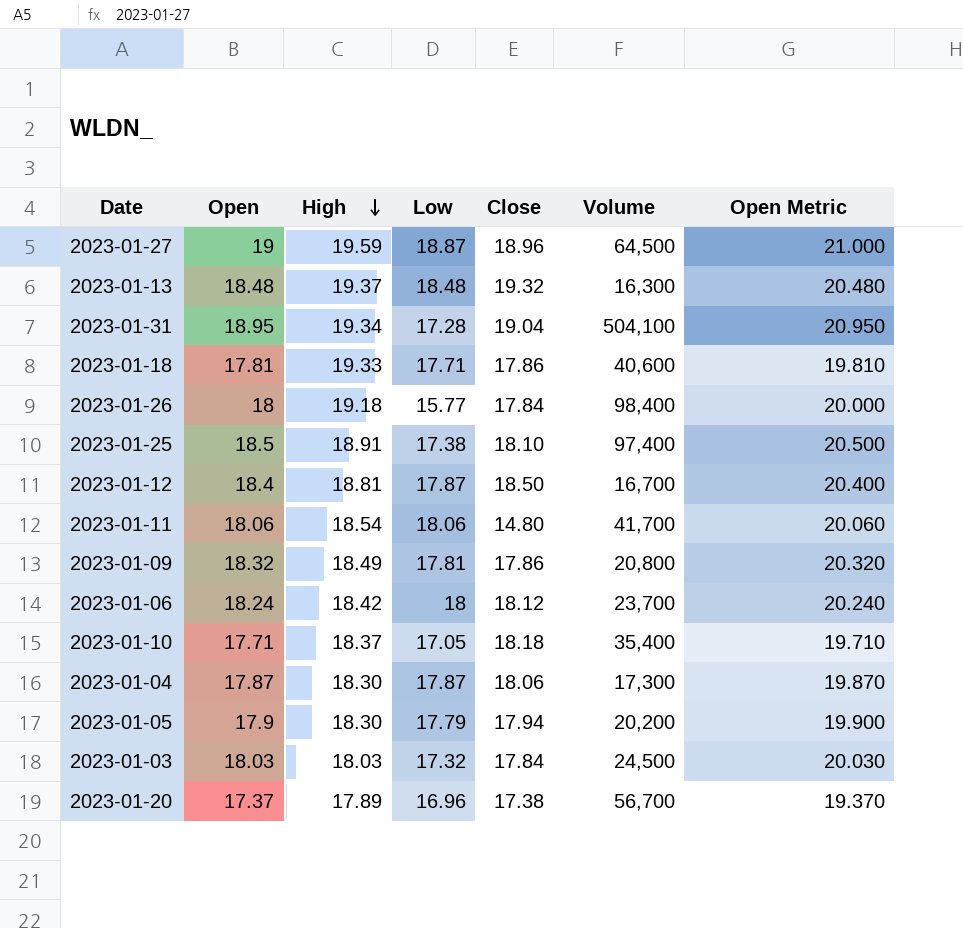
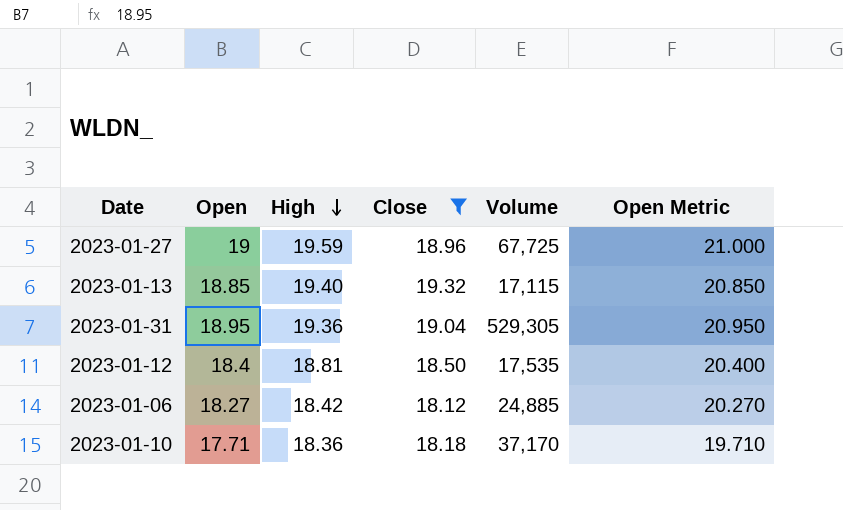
filter: none -> Close >= 18.12
column Low | position: 4 -> none
2023-01-27 | Volume: 64,500 -> 67,725
2023-01-13 | Open: 18.48 -> 18.85
2023-01-13 | High: 19.37 -> 19.40
2023-01-13 | Volume: 16,300 -> 17,115
2023-01-13 | Open Metric: 20.480 -> 20.850
2023-01-31 | High: 19.34 -> 19.36
2023-01-31 | Volume: 504,100 -> 529,305
2023-01-12 | Volume: 16,700 -> 17,535
2023-01-06 | Open: 18.24 -> 18.27
2023-01-06 | Volume: 23,700 -> 24,885
2023-01-06 | Open Metric: 20.240 -> 20.270
2023-01-10 | High: 18.37 -> 18.36
2023-01-10 | Volume: 35,400 -> 37,170

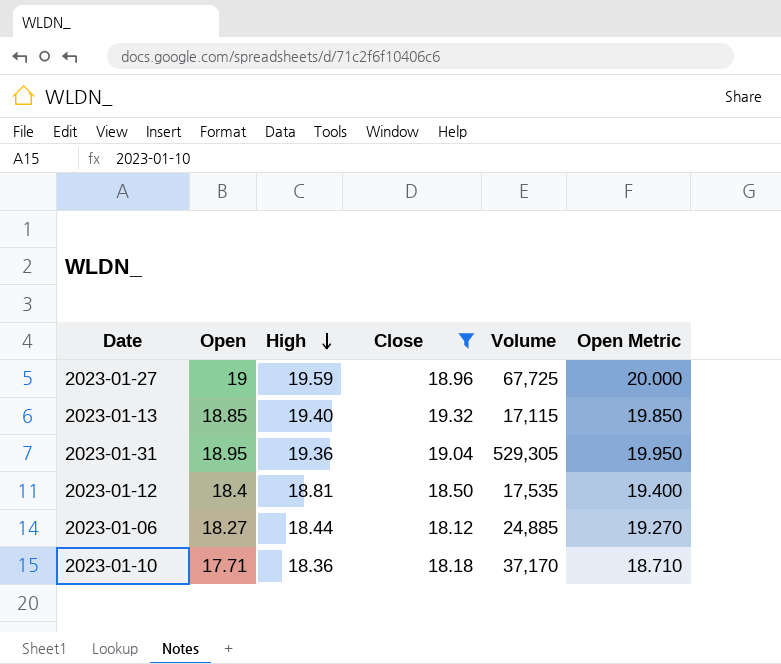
column Open Metric | formula: [Open] + 2 -> [Open] + 1
2023-01-06 | High: 18.42 -> 18.44

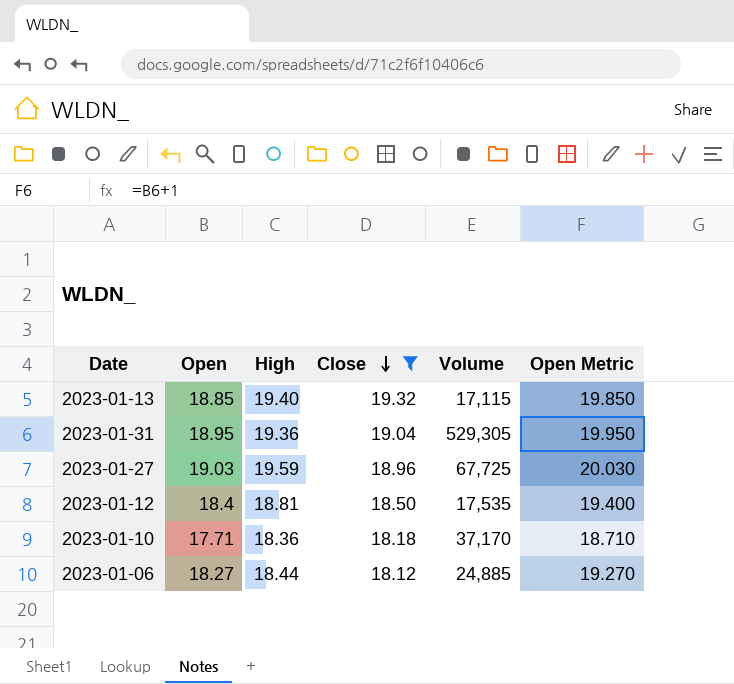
row order: High descending -> Close descending
2023-01-27 | Open: 19 -> 19.03
2023-01-27 | Open Metric: 20.000 -> 20.030

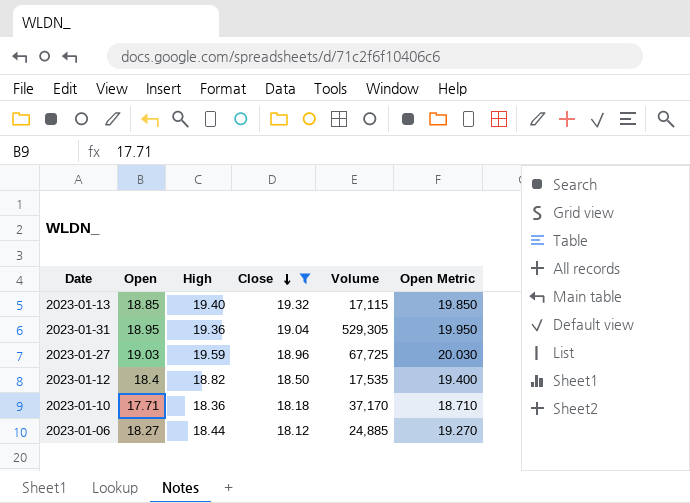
2023-01-12 | High: 18.81 -> 18.82

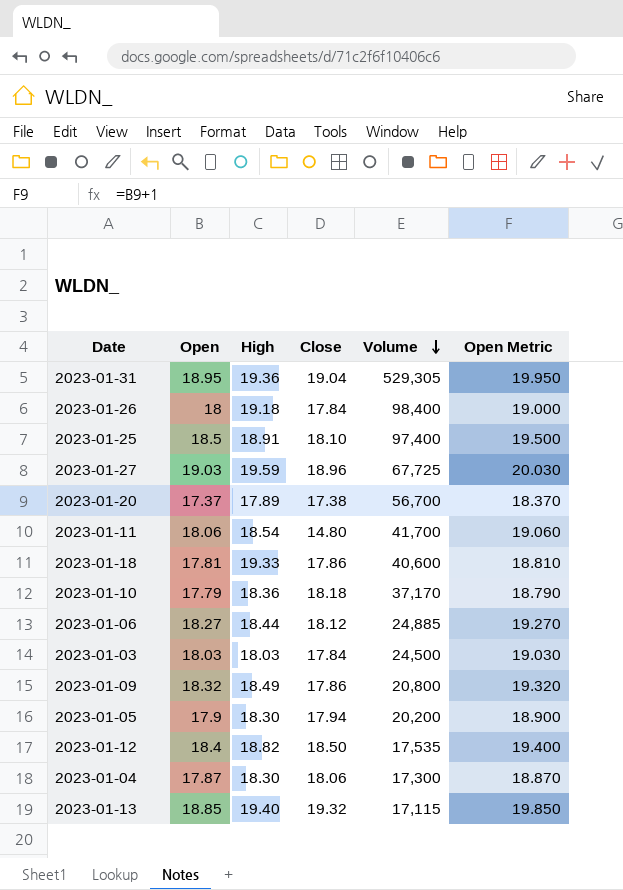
filter: Close >= 18.12 -> none
row order: Close descending -> Volume descending
2023-01-10 | Open: 17.71 -> 17.79
2023-01-10 | Open Metric: 18.710 -> 18.790

